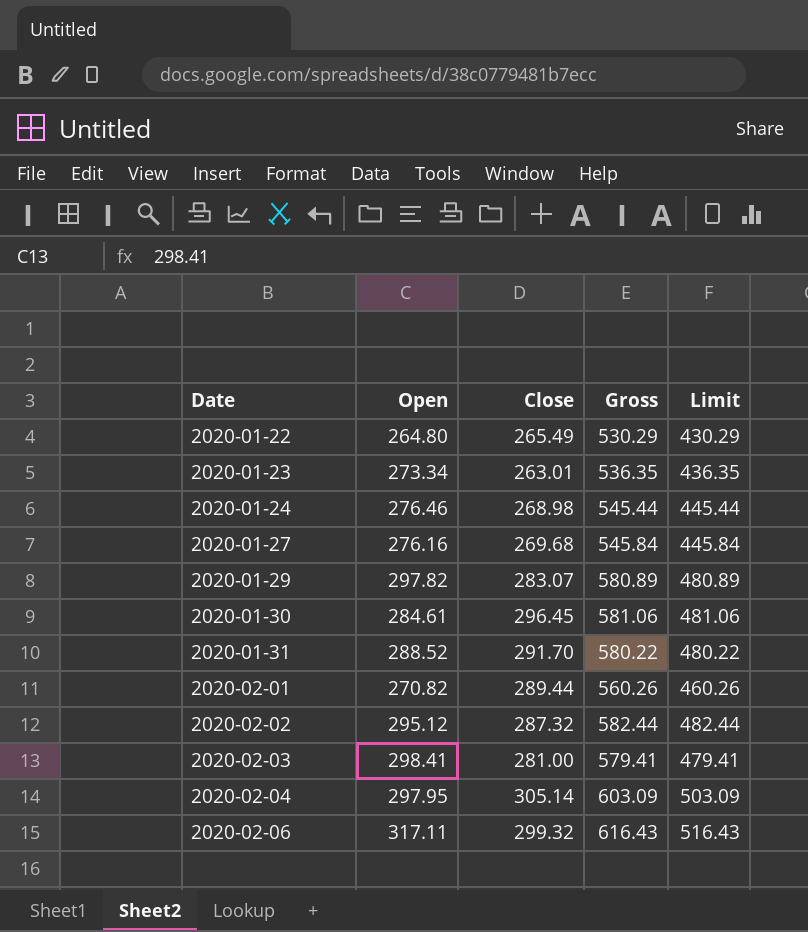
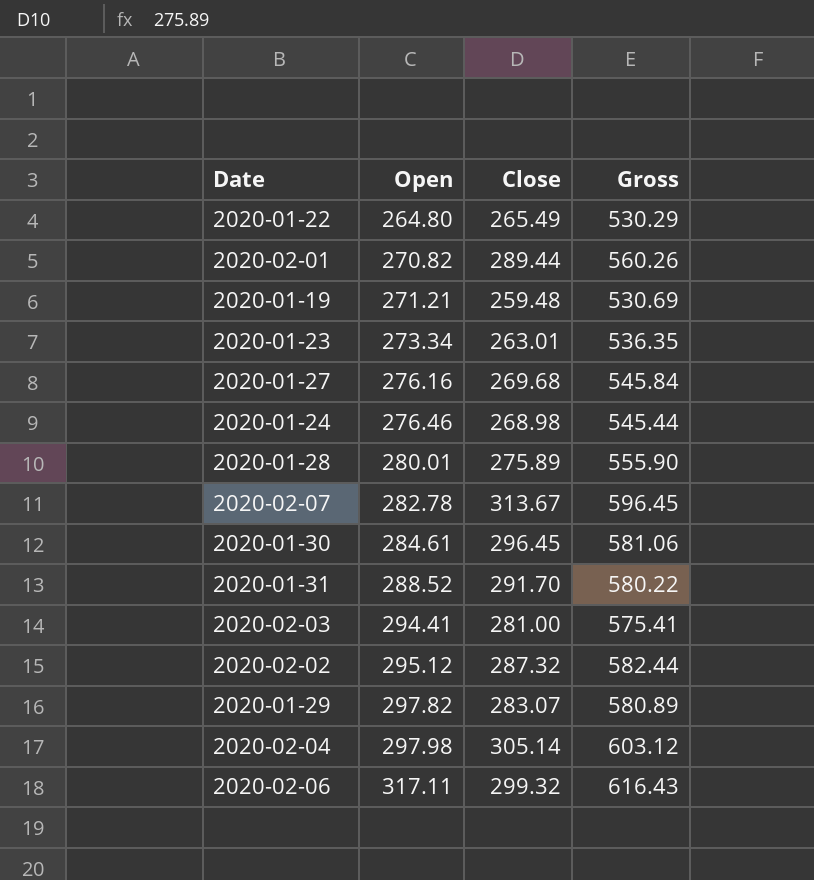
row order: Date ascending -> Open ascending
column Limit | formula: [Gross] - 100 -> none
row 2020-01-19: none -> 271.21 | 259.48 | 530.69
row 2020-01-28: none -> 280.01 | 275.89 | 555.90
row 2020-02-07: none -> 282.78 | 313.67 | 596.45
2020-02-03 | Open: 298.41 -> 294.41
2020-02-03 | Gross: 579.41 -> 575.41
2020-02-04 | Open: 297.95 -> 297.98
2020-02-04 | Gross: 603.09 -> 603.12

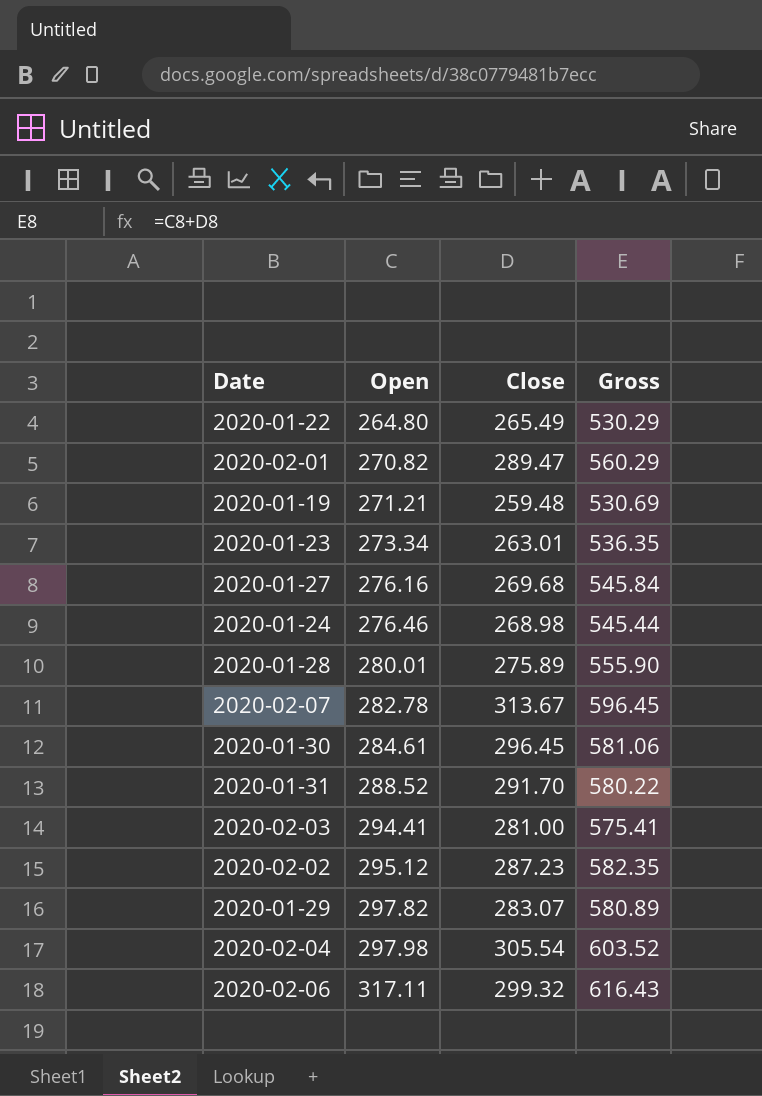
2020-02-01 | Close: 289.44 -> 289.47
2020-02-01 | Gross: 560.26 -> 560.29
2020-02-02 | Close: 287.32 -> 287.23
2020-02-02 | Gross: 582.44 -> 582.35
2020-02-04 | Close: 305.14 -> 305.54
2020-02-04 | Gross: 603.12 -> 603.52

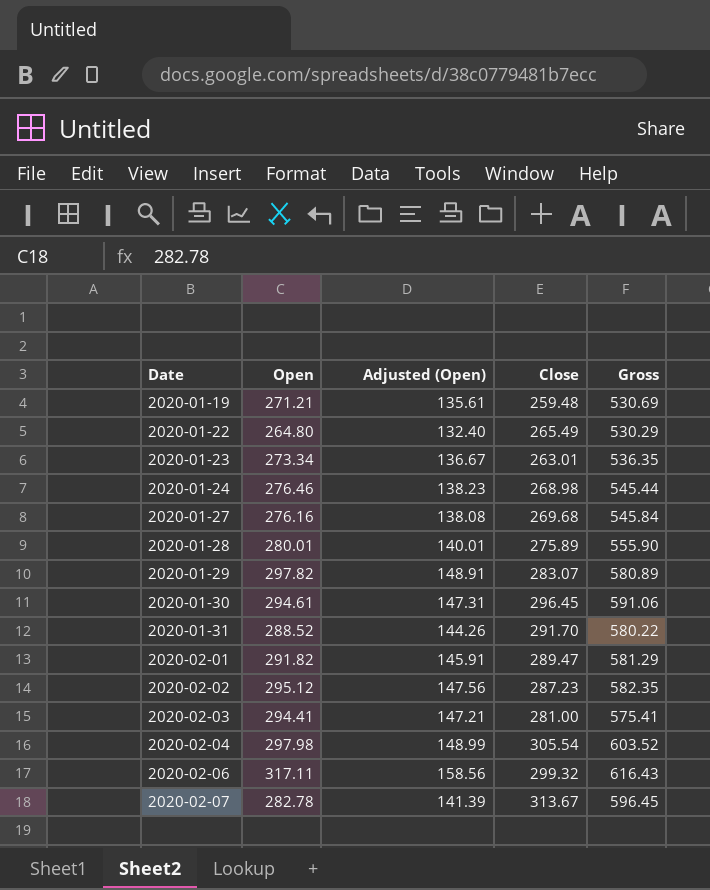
row order: Open ascending -> Date ascending
column Adjusted (Open) | formula: none -> [Open] * 0.5
2020-01-30 | Open: 284.61 -> 294.61
2020-01-30 | Gross: 581.06 -> 591.06
2020-02-01 | Open: 270.82 -> 291.82
2020-02-01 | Gross: 560.29 -> 581.29

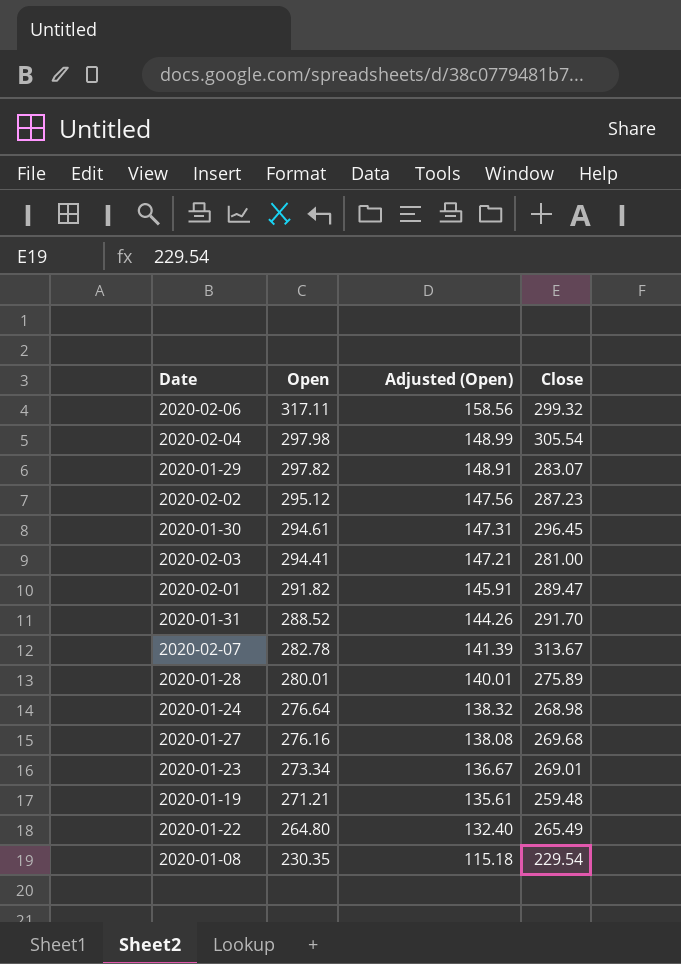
row order: Date ascending -> Open descending
column Gross | formula: [Open] + [Close] -> none
2020-01-24 | Open: 276.46 -> 276.64
2020-01-24 | Adjusted (Open): 138.23 -> 138.32
2020-01-23 | Close: 263.01 -> 269.01
row 2020-01-08: none -> 230.35 | 115.18 | 229.54

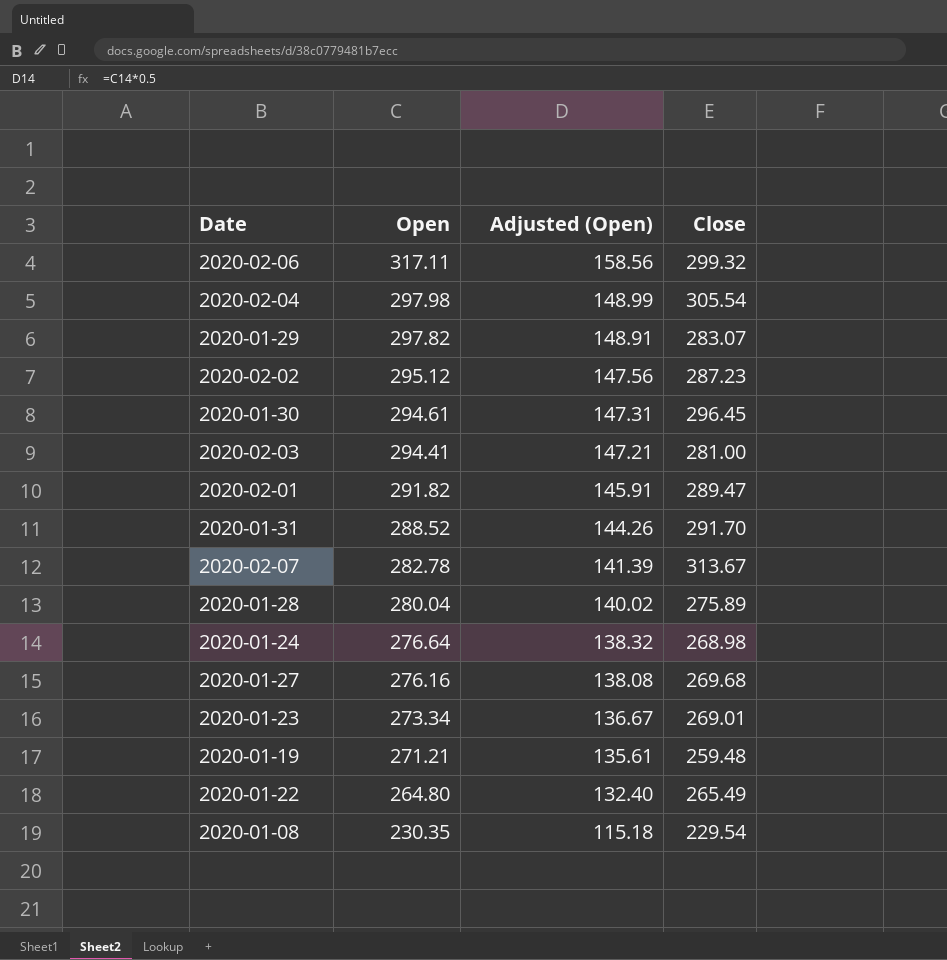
2020-01-28 | Open: 280.01 -> 280.04
2020-01-28 | Adjusted (Open): 140.01 -> 140.02

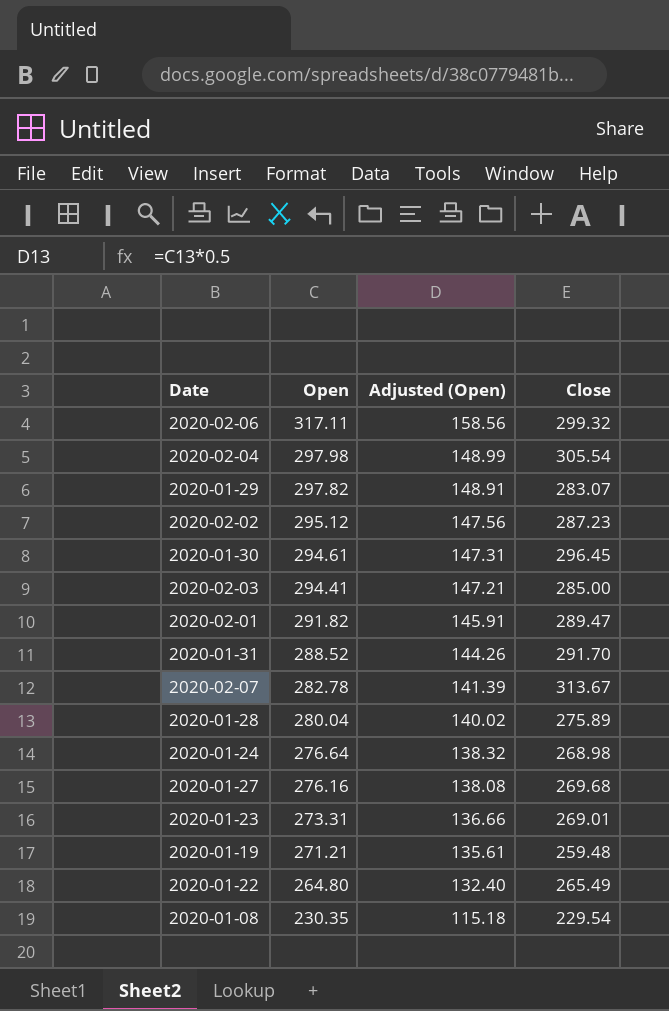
2020-02-03 | Close: 281.00 -> 285.00
2020-01-23 | Open: 273.34 -> 273.31
2020-01-23 | Adjusted (Open): 136.67 -> 136.66

